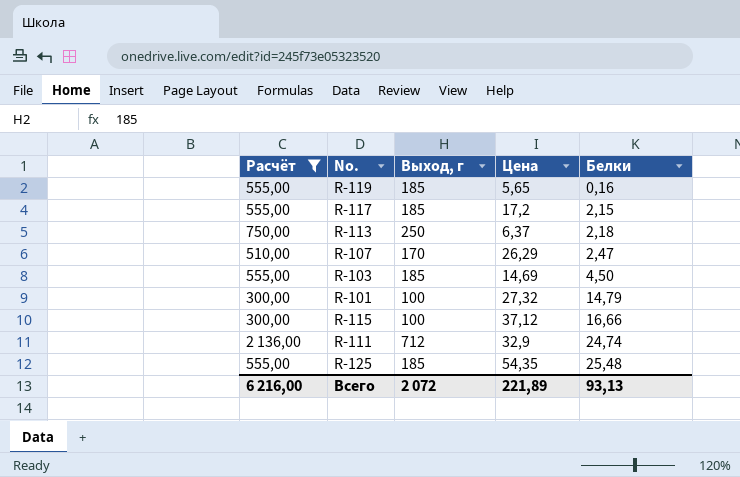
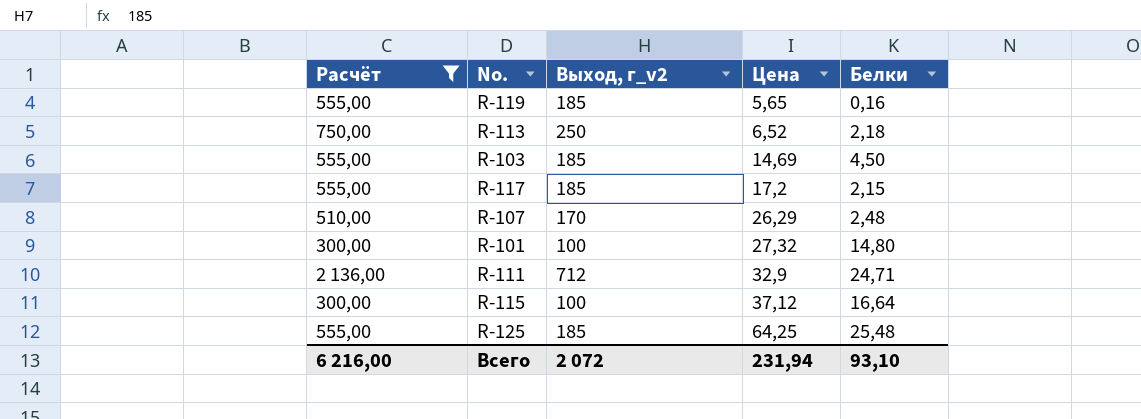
row order: Белки ascending -> Цена ascending
column name: Выход, г -> Выход, г_v2
R-113 | Цена: 6,37 -> 6,52
R-107 | Белки: 2,47 -> 2,48
R-101 | Белки: 14,79 -> 14,80
R-111 | Белки: 24,74 -> 24,71
R-115 | Белки: 16,66 -> 16,64
R-125 | Цена: 54,35 -> 64,25
Всего | Цена: 221,89 -> 231,94
Всего | Белки: 93,13 -> 93,10

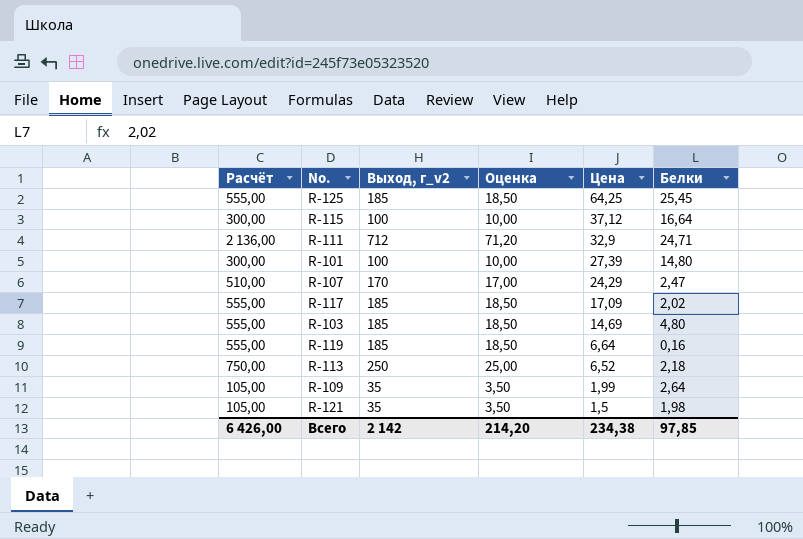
filter: Расчёт != 105,00 -> none
row order: Цена ascending -> Цена descending
column Оценка | formula: none -> [Выход, г_v2] * 0,1
R-125 | Белки: 25,48 -> 25,45
R-101 | Цена: 27,32 -> 27,39
R-107 | Цена: 26,29 -> 24,29
R-107 | Белки: 2,48 -> 2,47
R-117 | Цена: 17,2 -> 17,09
R-117 | Белки: 2,15 -> 2,02
R-103 | Белки: 4,50 -> 4,80
R-119 | Цена: 5,65 -> 6,64
Всего | Расчёт: 6 216,00 -> 6 426,00
Всего | Выход, г_v2: 2 072 -> 2 142
Всего | Цена: 231,94 -> 234,38
Всего | Белки: 93,10 -> 97,85

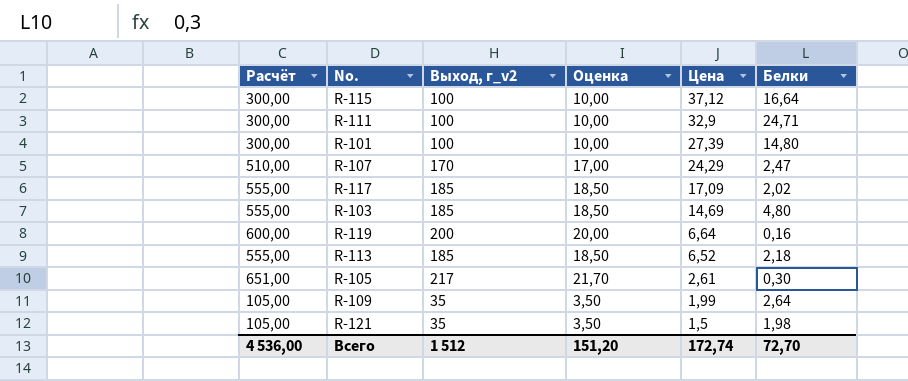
row R-125: 555,00 | 185 | 18,50 | 64,25 | 25,45 -> none
R-111 | Расчёт: 2 136,00 -> 300,00
R-111 | Выход, г_v2: 712 -> 100
R-111 | Оценка: 71,20 -> 10,00
R-119 | Расчёт: 555,00 -> 600,00
R-119 | Выход, г_v2: 185 -> 200
R-119 | Оценка: 18,50 -> 20,00
R-113 | Расчёт: 750,00 -> 555,00
R-113 | Выход, г_v2: 250 -> 185
R-113 | Оценка: 25,00 -> 18,50
row R-105: none -> 651,00 | 217 | 21,70 | 2,61 | 0,30
Всего | Расчёт: 6 426,00 -> 4 536,00
Всего | Выход, г_v2: 2 142 -> 1 512
Всего | Оценка: 214,20 -> 151,20
Всего | Цена: 234,38 -> 172,74
Всего | Белки: 97,85 -> 72,70

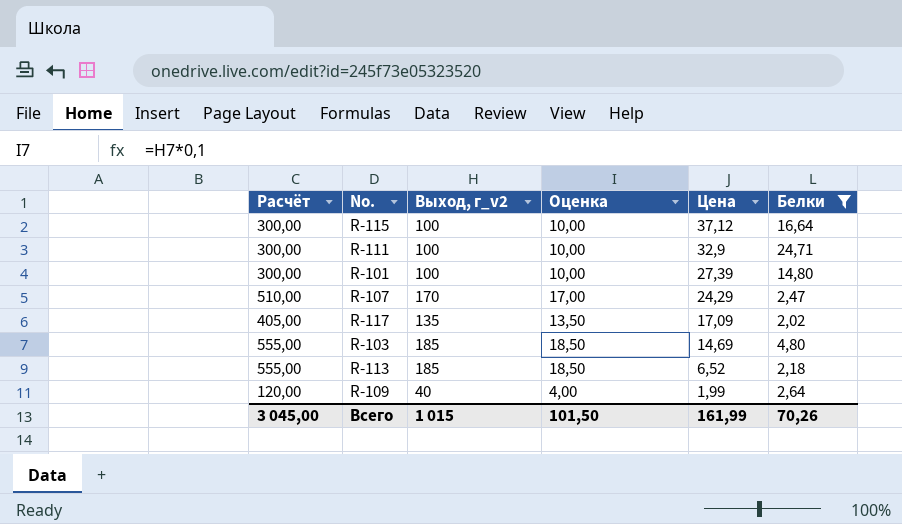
filter: none -> Белки >= 2,02
R-117 | Расчёт: 555,00 -> 405,00
R-117 | Выход, г_v2: 185 -> 135
R-117 | Оценка: 18,50 -> 13,50
R-109 | Расчёт: 105,00 -> 120,00
R-109 | Выход, г_v2: 35 -> 40
R-109 | Оценка: 3,50 -> 4,00
Всего | Расчёт: 4 536,00 -> 3 045,00
Всего | Выход, г_v2: 1 512 -> 1 015
Всего | Оценка: 151,20 -> 101,50
Всего | Цена: 172,74 -> 161,99
Всего | Белки: 72,70 -> 70,26

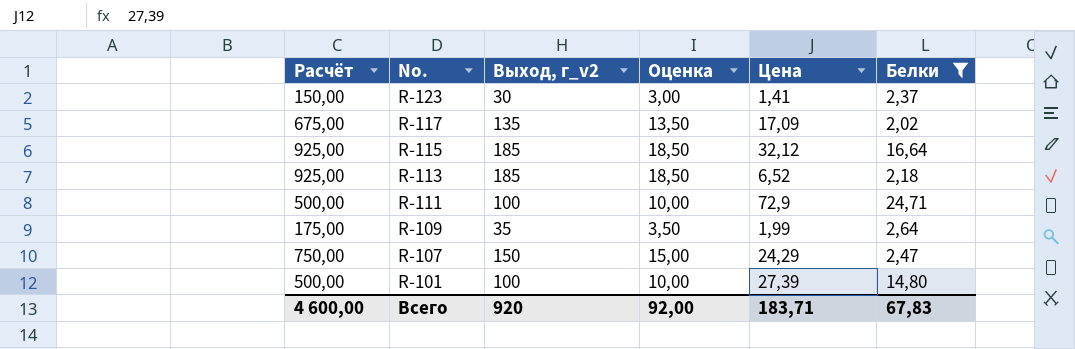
row order: Цена descending -> No. descending
column Расчёт | formula: [Выход, г_v2] * 3 -> [Выход, г_v2] * 5
row R-103: 555,00 | 185 | 18,50 | 14,69 | 4,80 -> none
row R-123: none -> 150,00 | 30 | 3,00 | 1,41 | 2,37
R-115 | Выход, г_v2: 100 -> 185
R-115 | Оценка: 10,00 -> 18,50
R-115 | Цена: 37,12 -> 32,12
R-111 | Цена: 32,9 -> 72,9
R-109 | Выход, г_v2: 40 -> 35
R-109 | Оценка: 4,00 -> 3,50
R-107 | Выход, г_v2: 170 -> 150
R-107 | Оценка: 17,00 -> 15,00
Всего | Расчёт: 3 045,00 -> 4 600,00
Всего | Выход, г_v2: 1 015 -> 920
Всего | Оценка: 101,50 -> 92,00
Всего | Цена: 161,99 -> 183,71
Всего | Белки: 70,26 -> 67,83

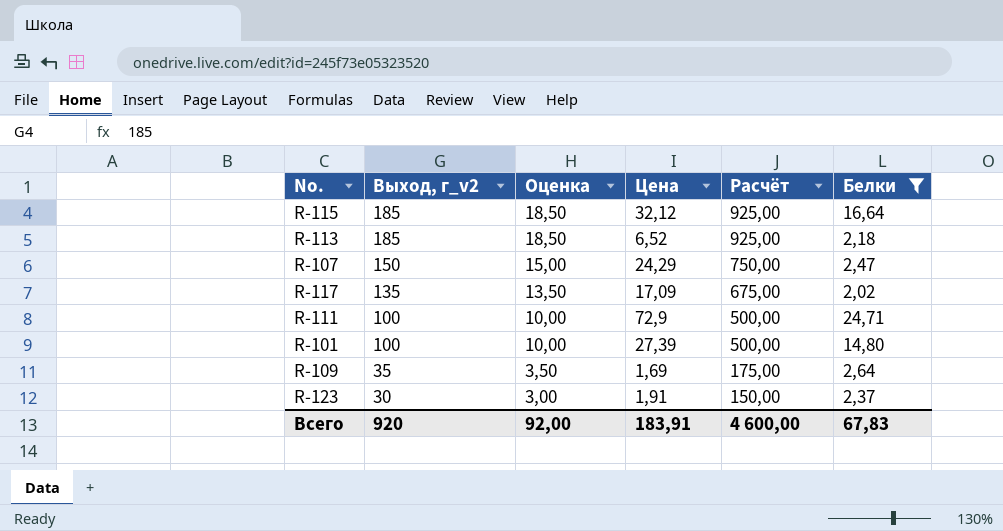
row order: No. descending -> Выход, г_v2 descending
column Расчёт | position: 1 -> 5
R-109 | Цена: 1,99 -> 1,69
R-123 | Цена: 1,41 -> 1,91
Всего | Цена: 183,71 -> 183,91

